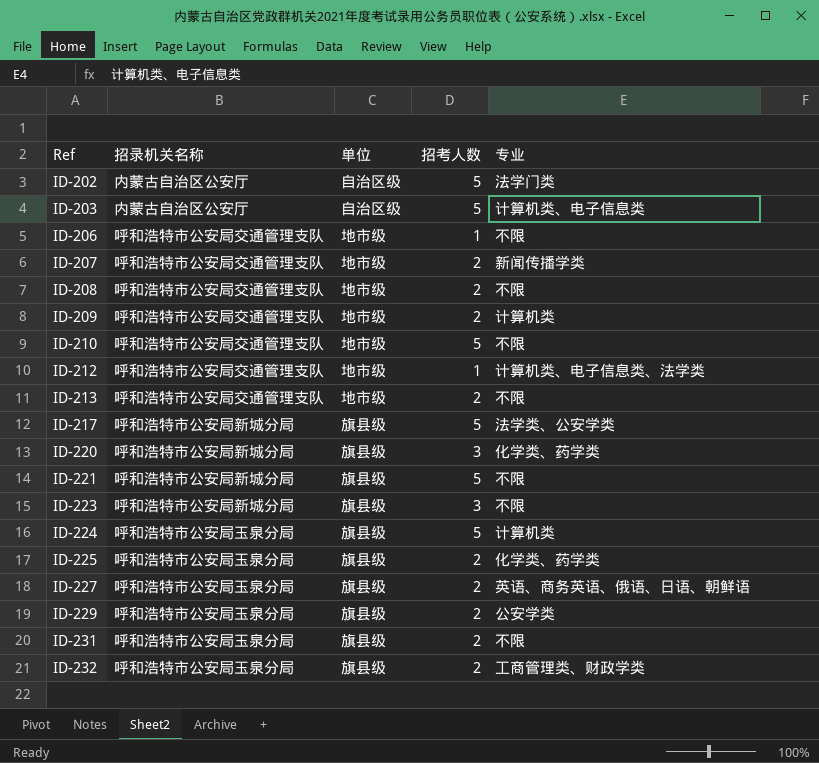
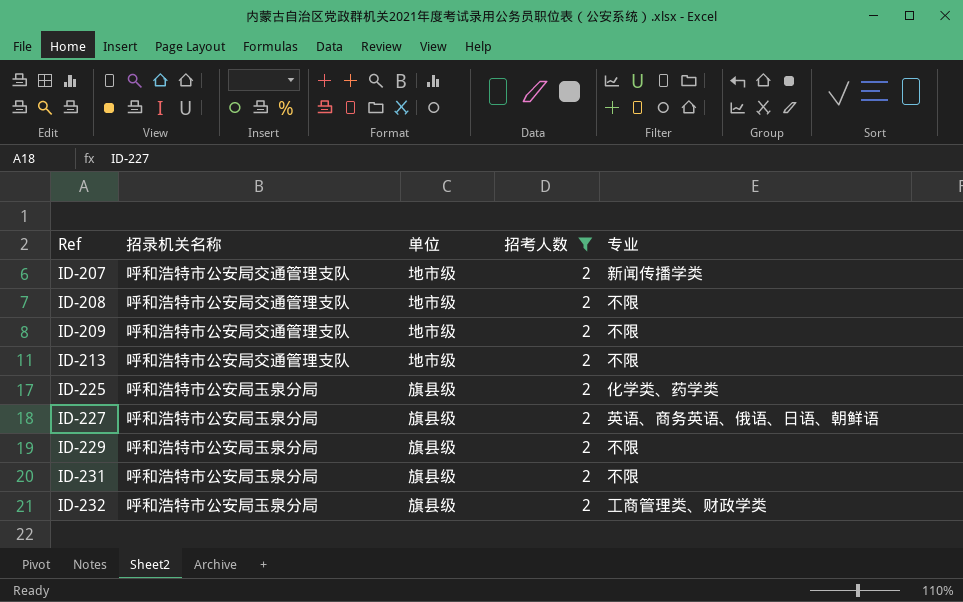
filter: none -> 招考人数 = 2
ID-209 | 专业: 计算机类 -> 不限
ID-229 | 专业: 公安学类 -> 不限

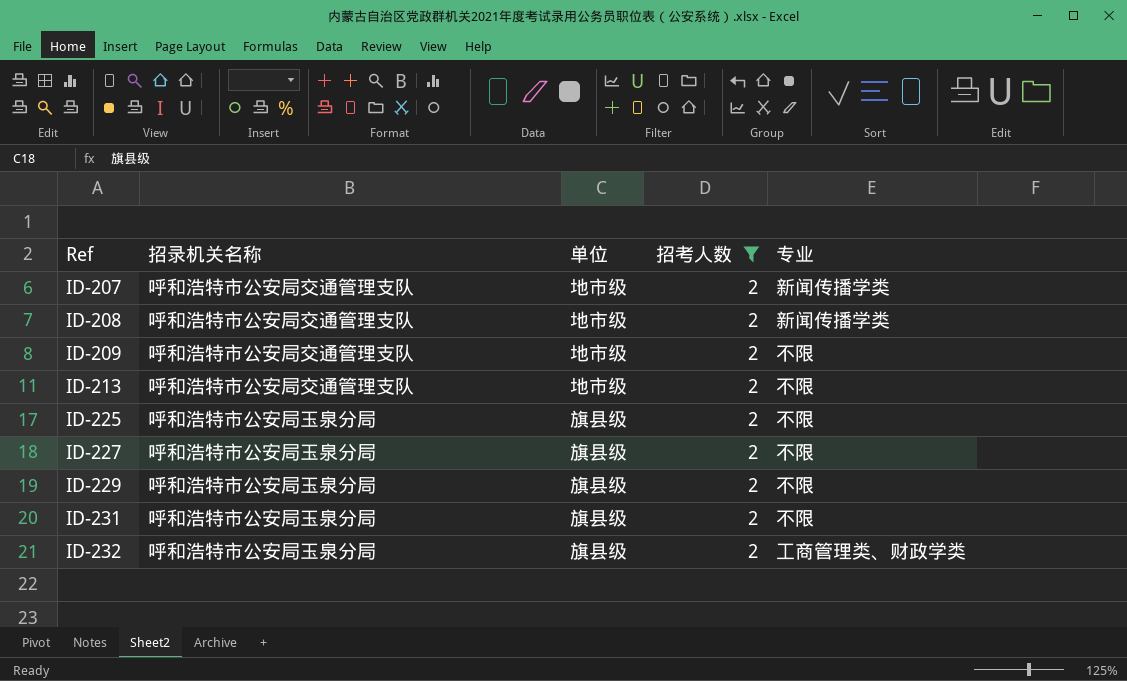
ID-208 | 专业: 不限 -> 新闻传播学类
ID-225 | 专业: 化学类、药学类 -> 不限
ID-227 | 专业: 英语、商务英语、俄语、日语、朝鲜语 -> 不限

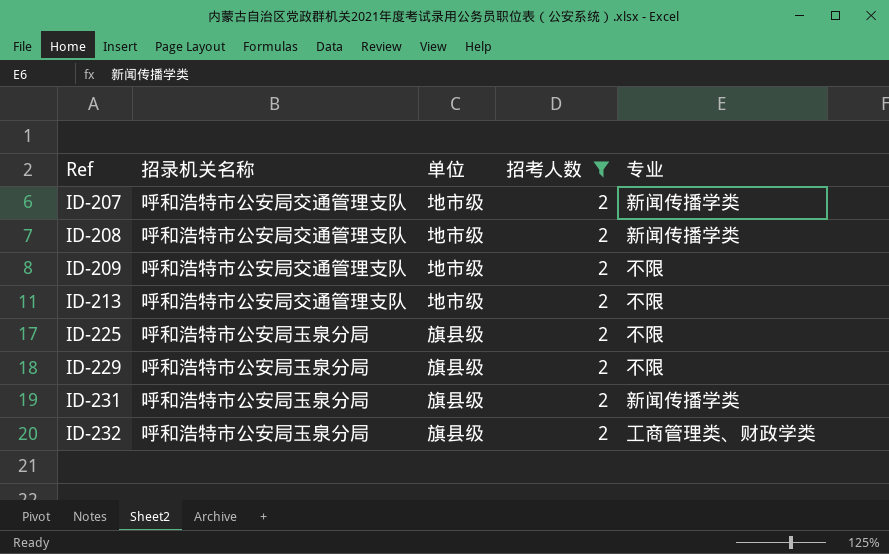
row ID-227: 呼和浩特市公安局玉泉分局 | 旗县级 | 2 | 不限 -> none
ID-231 | 专业: 不限 -> 新闻传播学类

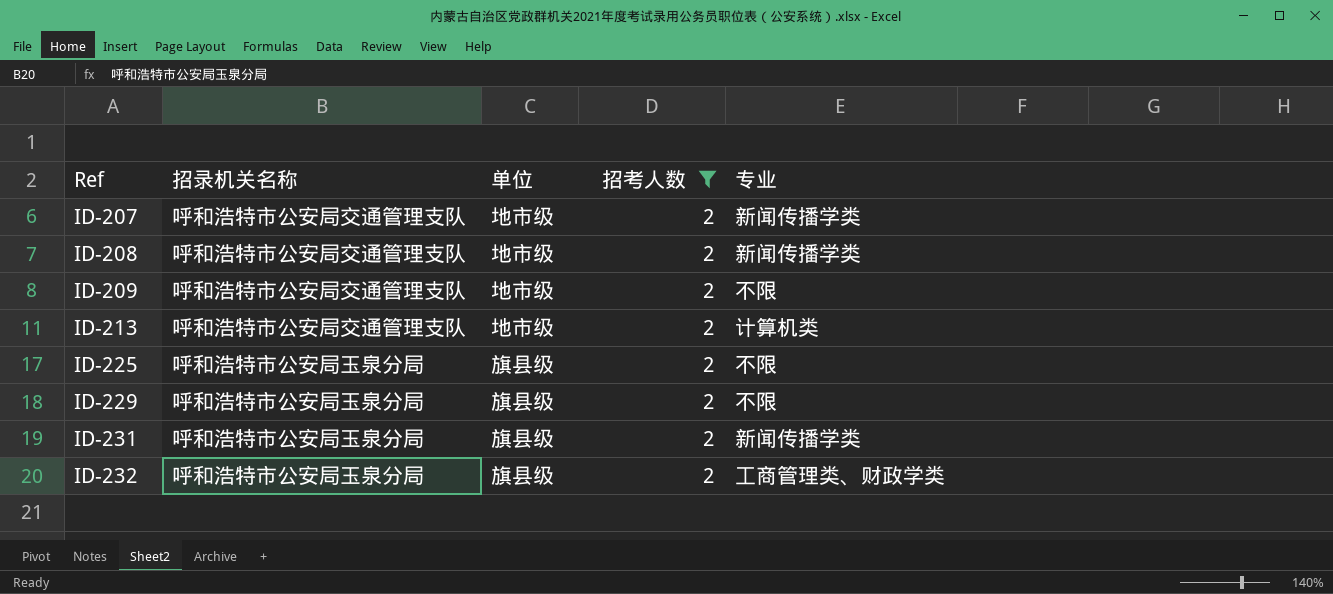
ID-213 | 专业: 不限 -> 计算机类

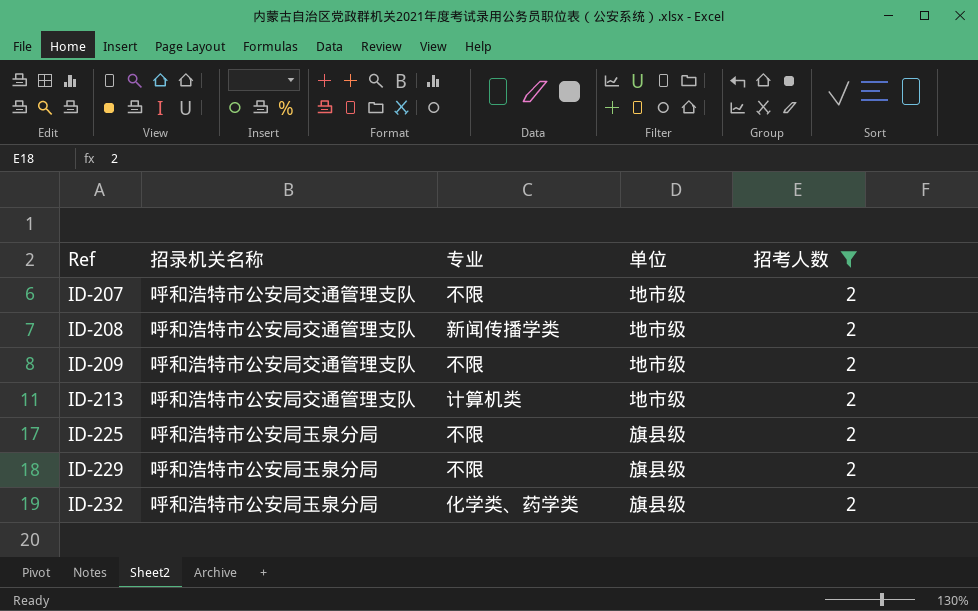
column 专业 | position: 5 -> 3
row ID-231: 呼和浩特市公安局玉泉分局 | 旗县级 | 2 | 新闻传播学类 -> none
ID-207 | 专业: 新闻传播学类 -> 不限
ID-232 | 专业: 工商管理类、财政学类 -> 化学类、药学类

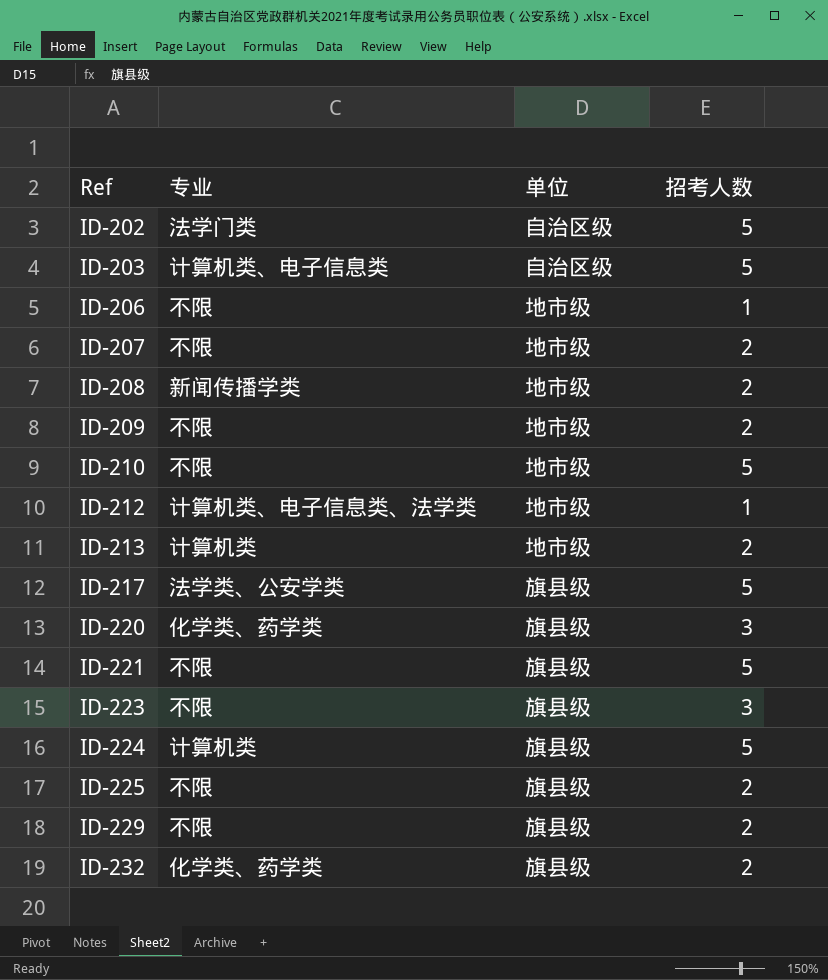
filter: 招考人数 = 2 -> none
column 招录机关名称 | position: 2 -> none

